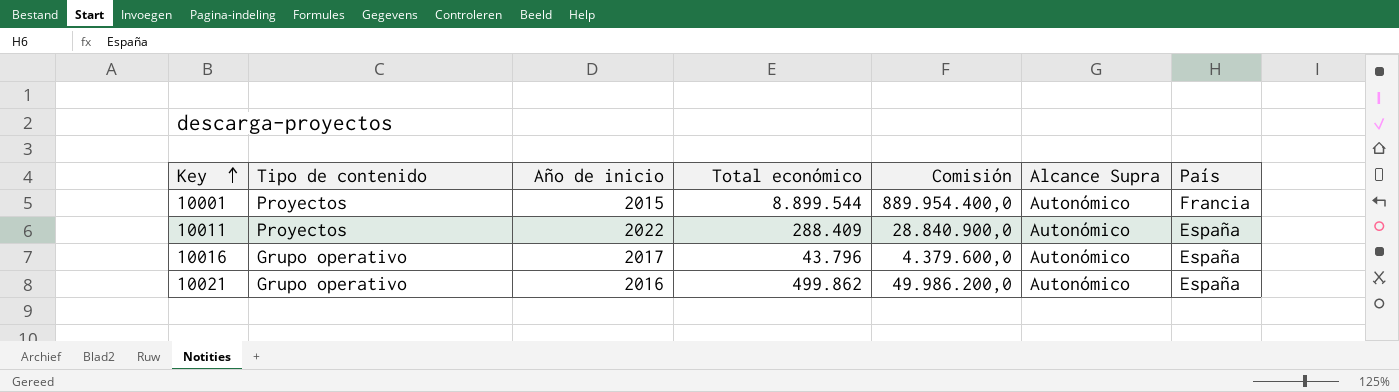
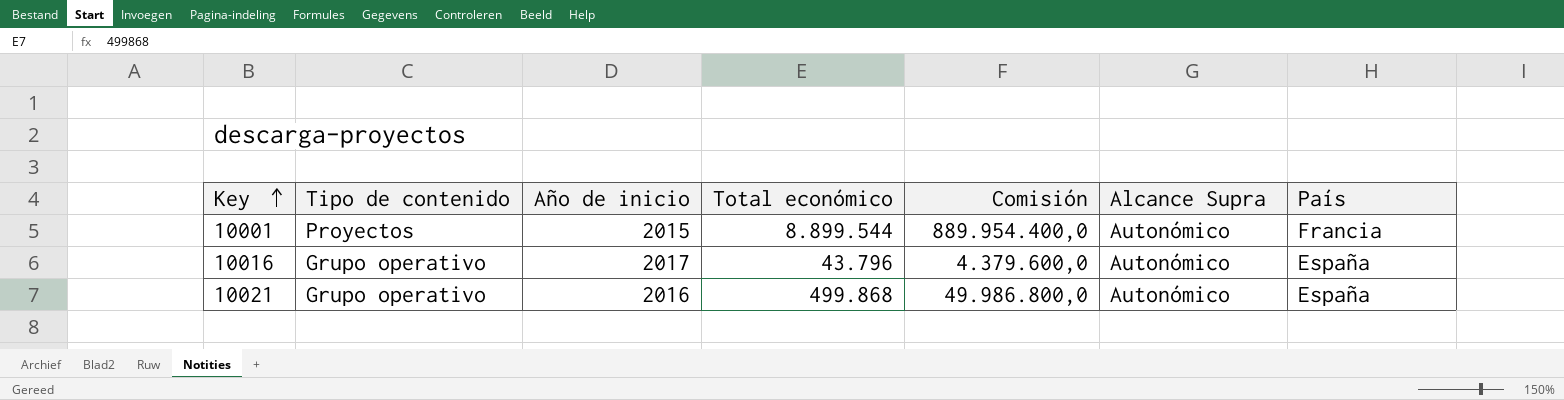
row 10011: Proyectos | 2022 | 288.409 | 28.840.900,0 | Autonómico | España -> none
10021 | Total económico: 499.862 -> 499.868
10021 | Comisión: 49.986.200,0 -> 49.986.800,0

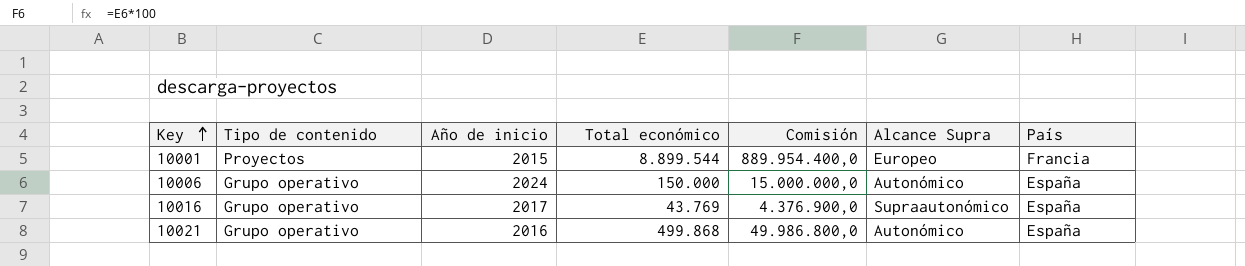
10001 | Alcance Supra: Autonómico -> Europeo
row 10006: none -> Grupo operativo | 2024 | 150.000 | 15.000.000,0 | Autonómico | España
10016 | Total económico: 43.796 -> 43.769
10016 | Comisión: 4.379.600,0 -> 4.376.900,0
10016 | Alcance Supra: Autonómico -> Supraautonómico

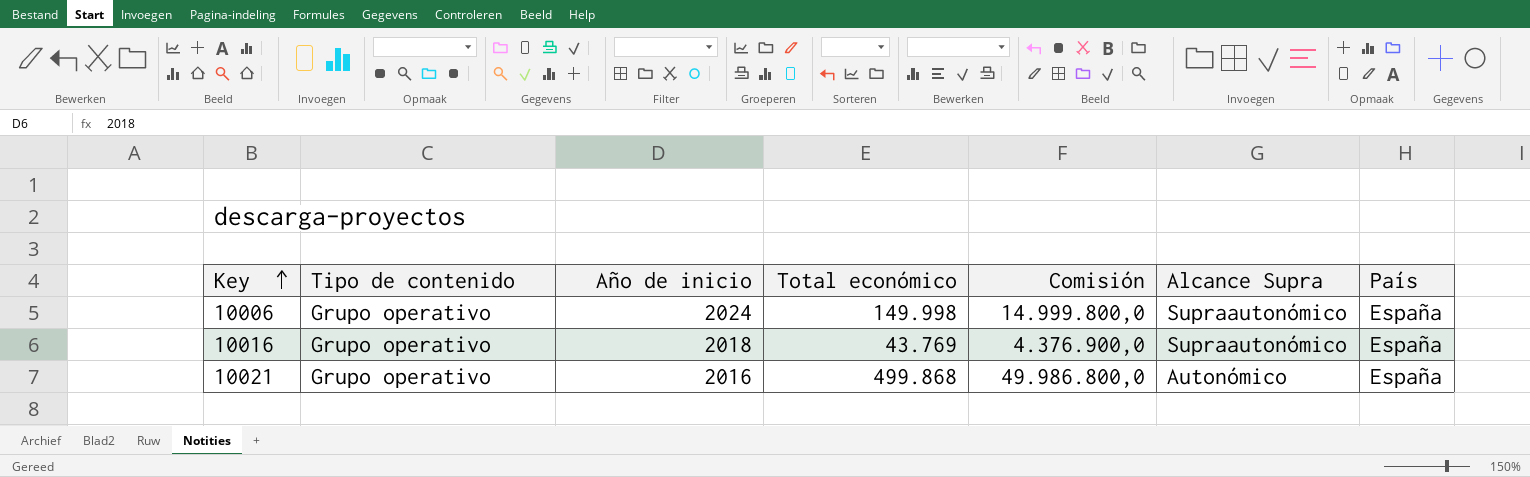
row 10001: Proyectos | 2015 | 8.899.544 | 889.954.400,0 | Europeo | Francia -> none
10006 | Total económico: 150.000 -> 149.998
10006 | Comisión: 15.000.000,0 -> 14.999.800,0
10006 | Alcance Supra: Autonómico -> Supraautonómico
10016 | Año de inicio: 2017 -> 2018

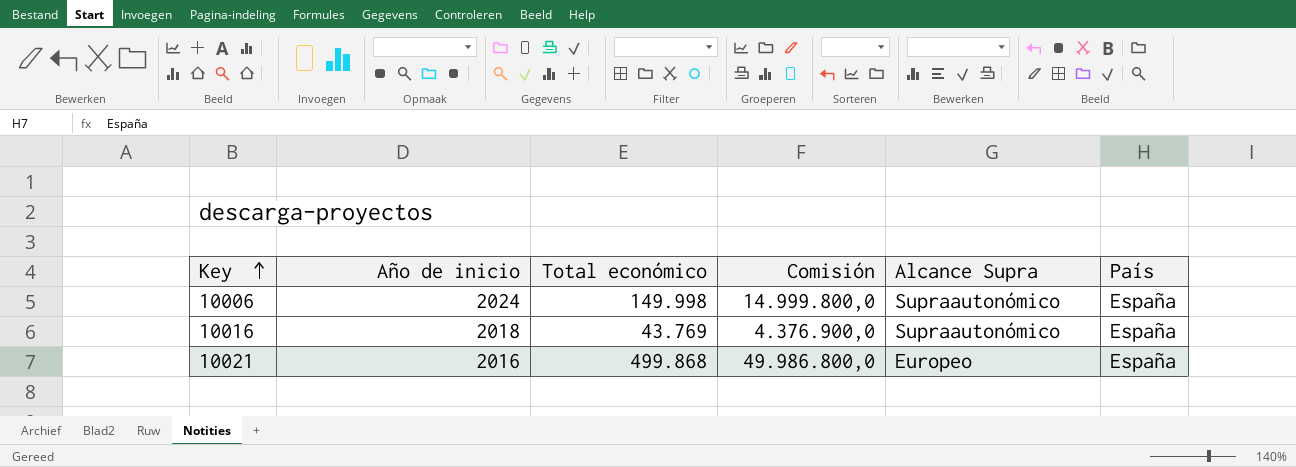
column Tipo de contenido | position: 2 -> none
10021 | Alcance Supra: Autonómico -> Europeo

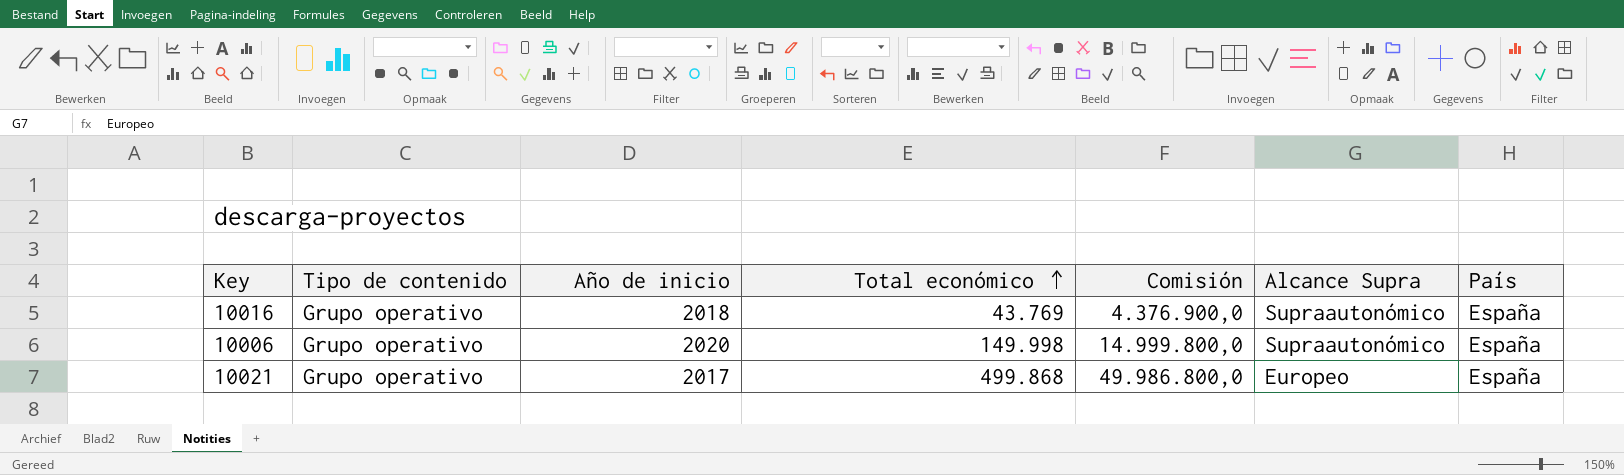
row order: Key ascending -> Total económico ascending
column Tipo de contenido | position: none -> 2
10006 | Año de inicio: 2024 -> 2020
10021 | Año de inicio: 2016 -> 2017

